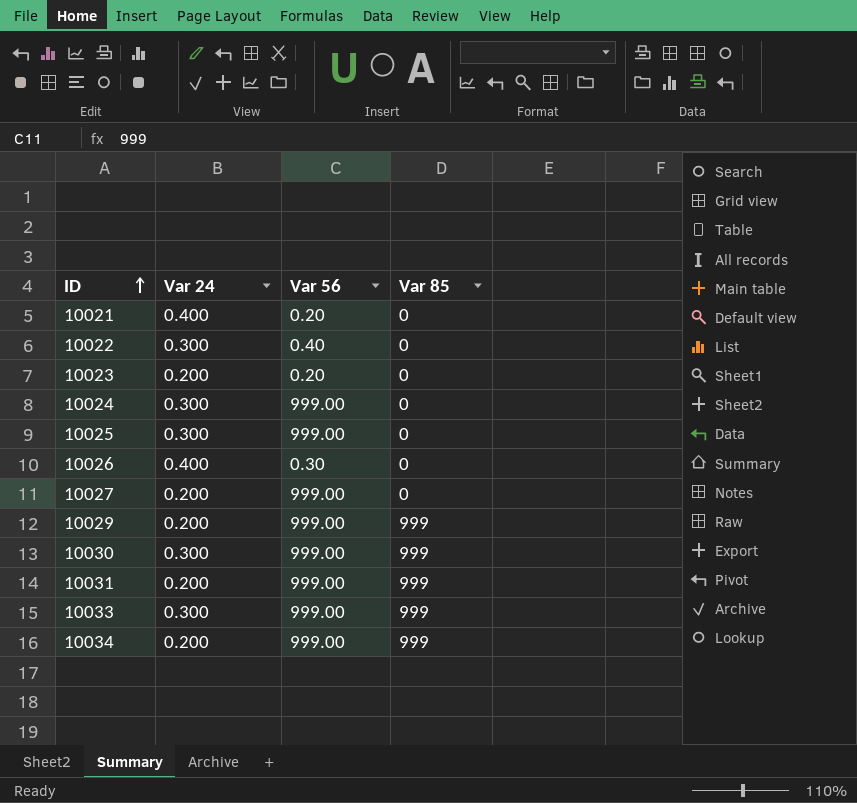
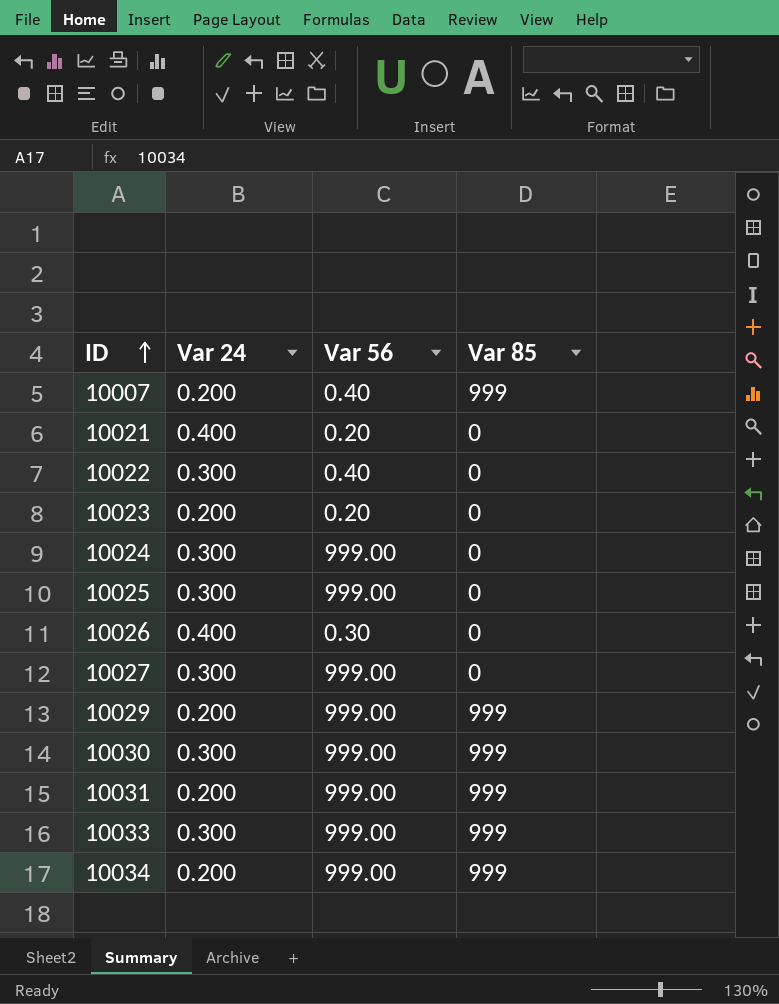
row 10007: none -> 0.200 | 0.40 | 999
10027 | Var 24: 0.200 -> 0.300

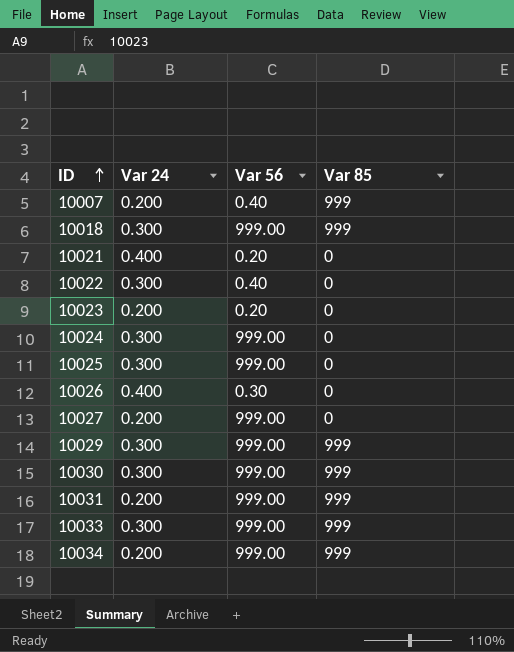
row 10018: none -> 0.300 | 999.00 | 999
10027 | Var 24: 0.300 -> 0.200
10029 | Var 24: 0.200 -> 0.300

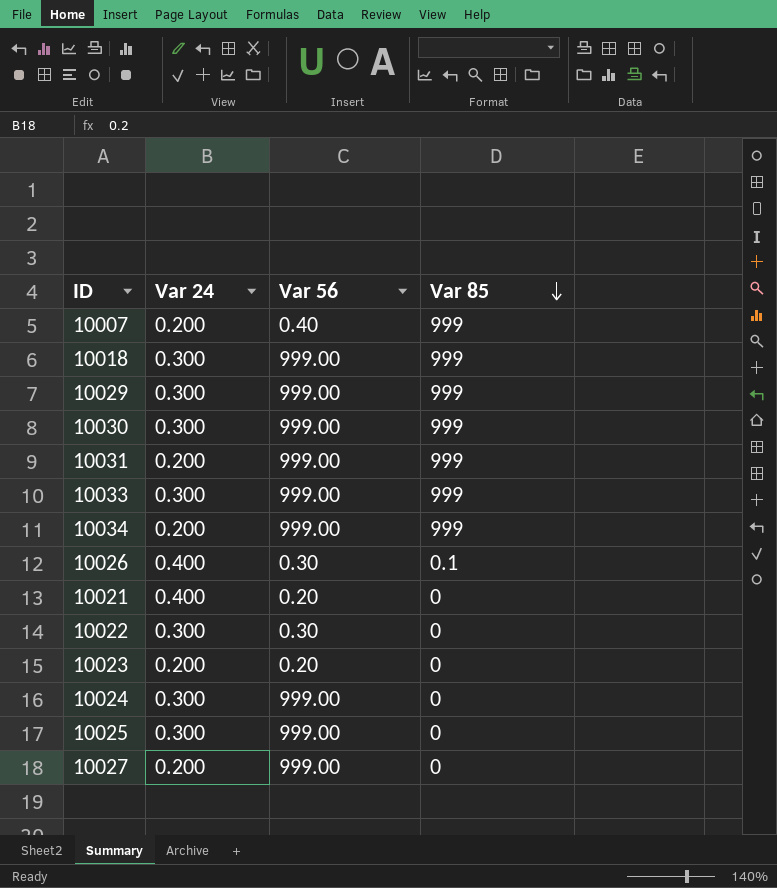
row order: ID ascending -> Var 85 descending
10026 | Var 85: 0 -> 0.1
10022 | Var 56: 0.40 -> 0.30

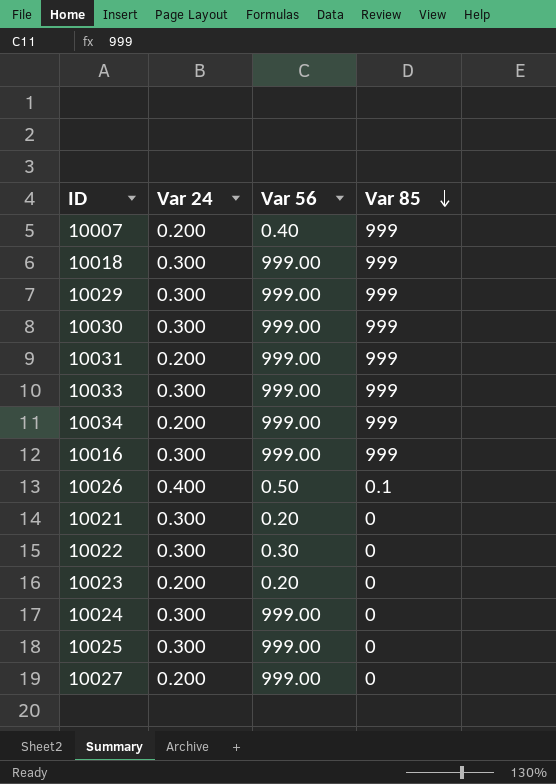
row 10016: none -> 0.300 | 999.00 | 999
10026 | Var 56: 0.30 -> 0.50
10021 | Var 24: 0.400 -> 0.300

